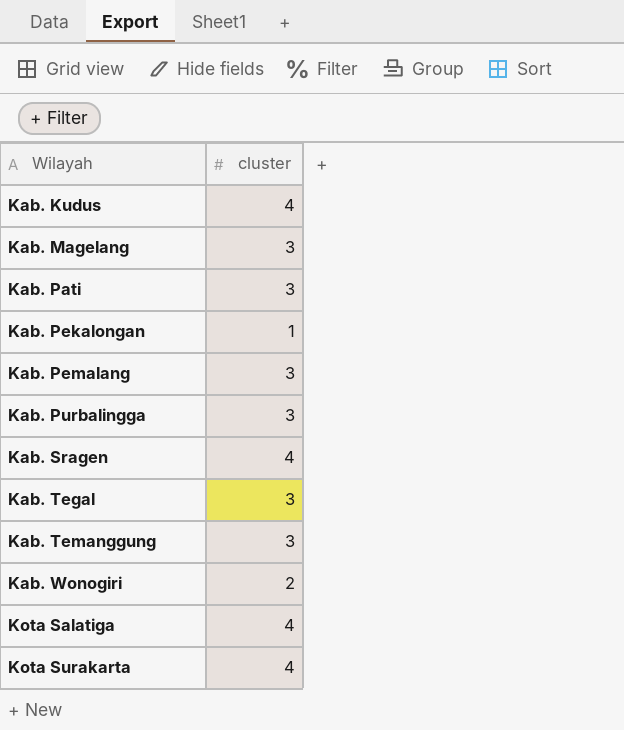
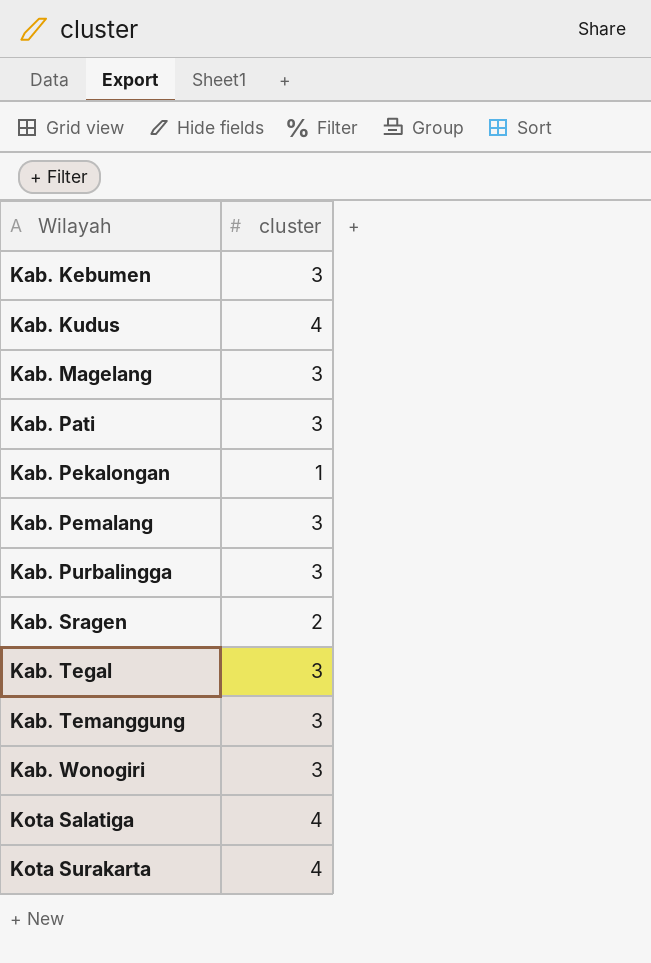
row Kab. Kebumen: none -> 3
Kab. Sragen | cluster: 4 -> 2
Kab. Wonogiri | cluster: 2 -> 3

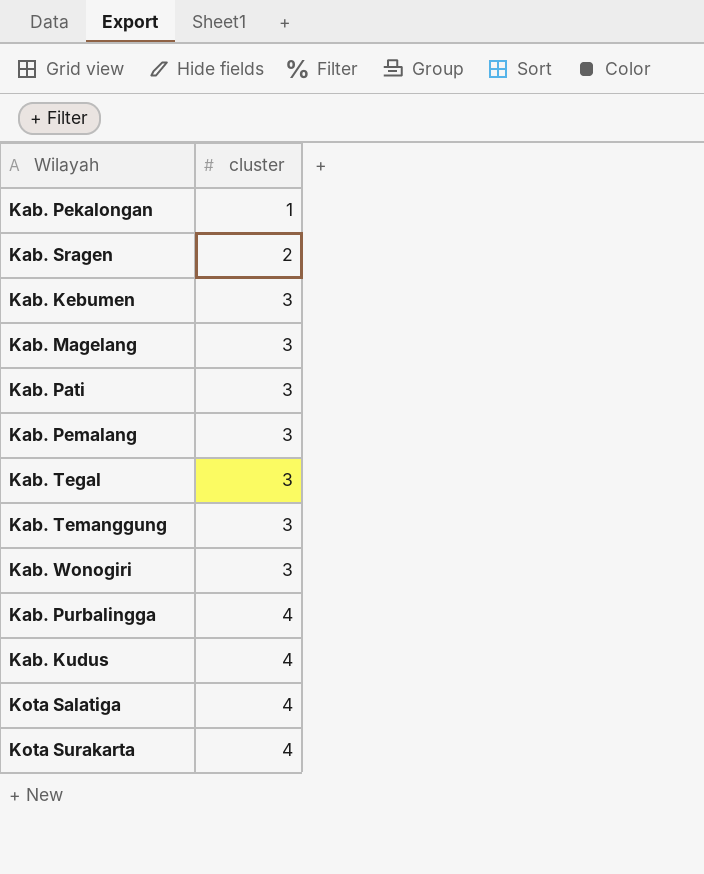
row order: Wilayah ascending -> cluster ascending
Kab. Purbalingga | cluster: 3 -> 4

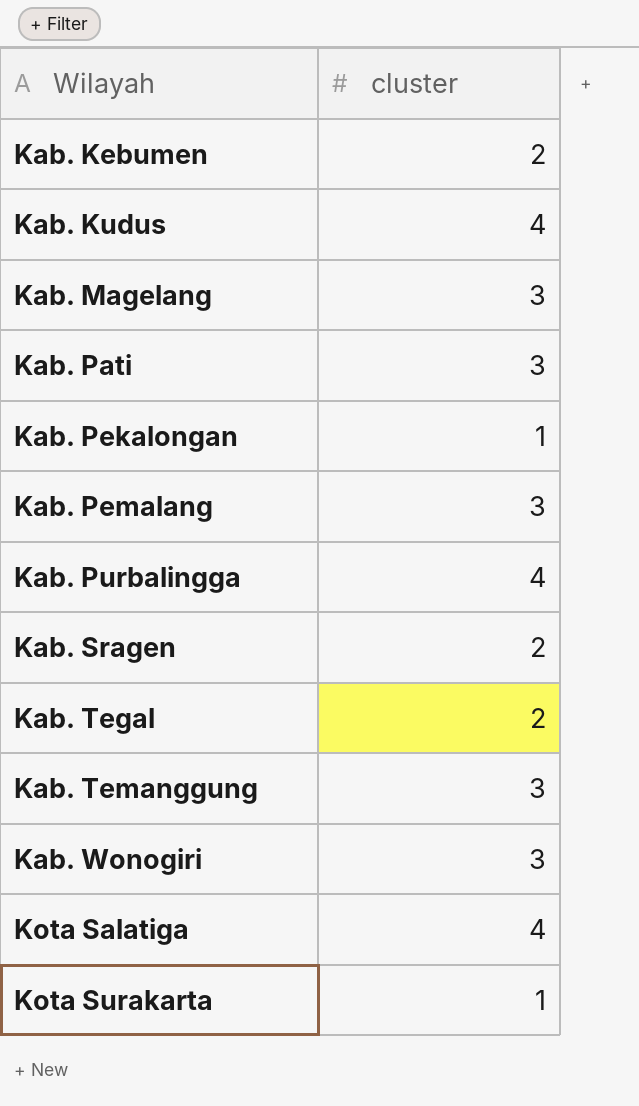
row order: cluster ascending -> Wilayah ascending
Kab. Kebumen | cluster: 3 -> 2
Kab. Tegal | cluster: 3 -> 2
Kota Surakarta | cluster: 4 -> 1

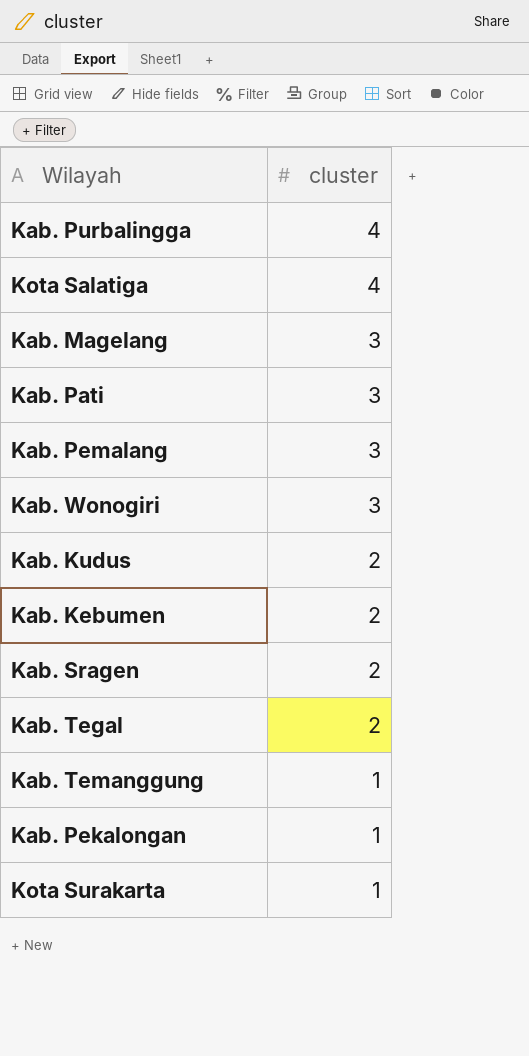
row order: Wilayah ascending -> cluster descending
Kab. Kudus | cluster: 4 -> 2
Kab. Temanggung | cluster: 3 -> 1

